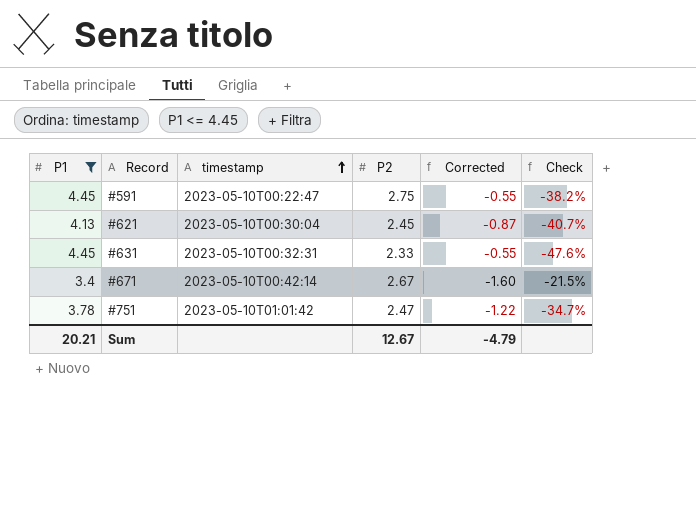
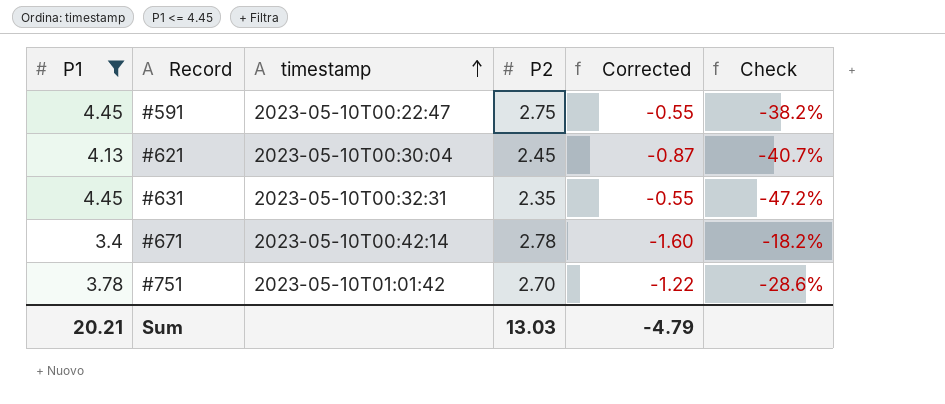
#631 | P2: 2.33 -> 2.35
#631 | Check: -47.6% -> -47.2%
#671 | P2: 2.67 -> 2.78
#671 | Check: -21.5% -> -18.2%
#751 | P2: 2.47 -> 2.70
#751 | Check: -34.7% -> -28.6%
Sum | P2: 12.67 -> 13.03

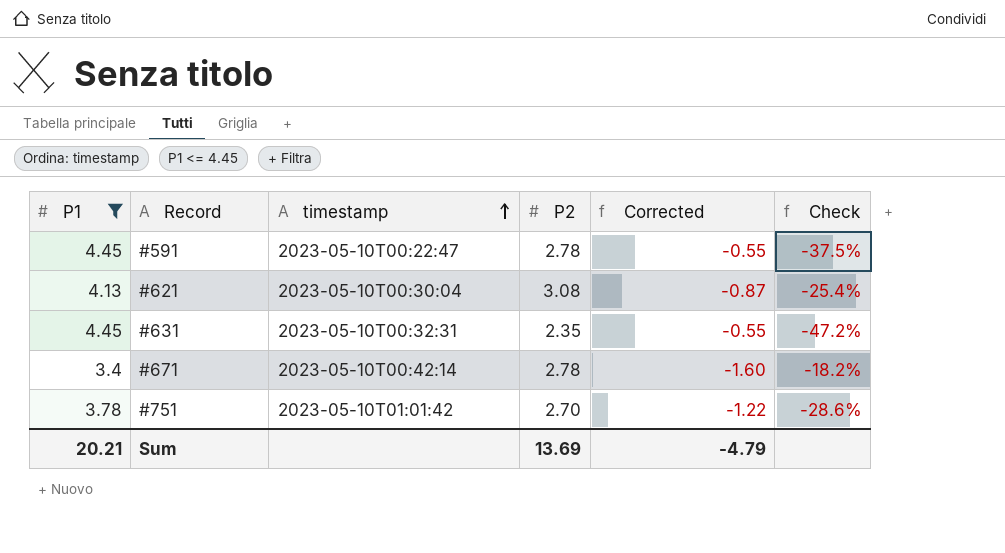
#591 | P2: 2.75 -> 2.78
#591 | Check: -38.2% -> -37.5%
#621 | P2: 2.45 -> 3.08
#621 | Check: -40.7% -> -25.4%
Sum | P2: 13.03 -> 13.69

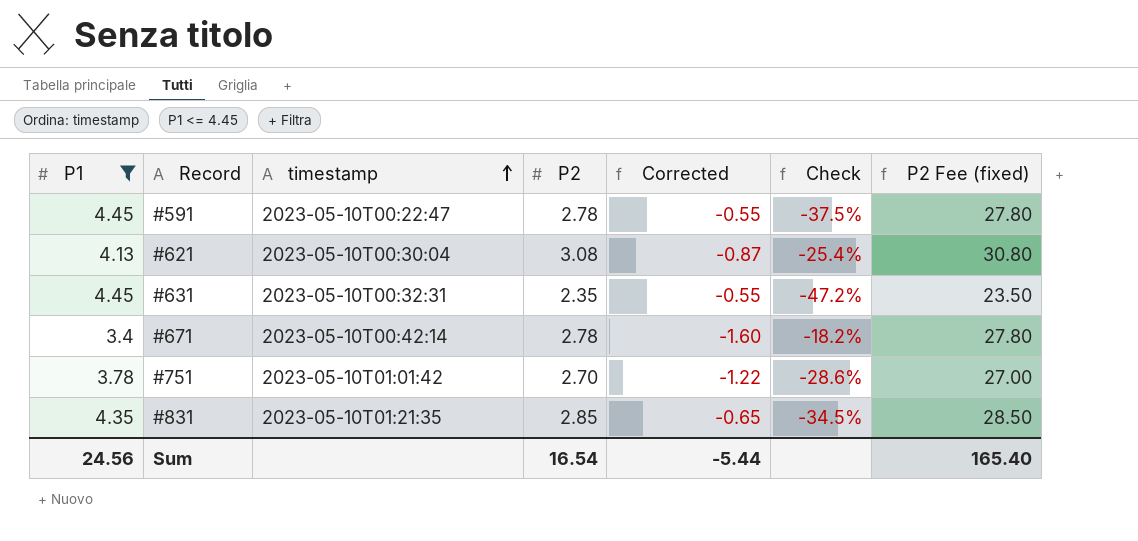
column P2 Fee (fixed) | formula: none -> [P2] * 10
row #831: none -> 4.35 | 2023-05-10T01:21:35 | 2.85 | -0.65 | -34.5% | 28.50
Sum | P1: 20.21 -> 24.56
Sum | P2: 13.69 -> 16.54
Sum | Corrected: -4.79 -> -5.44

